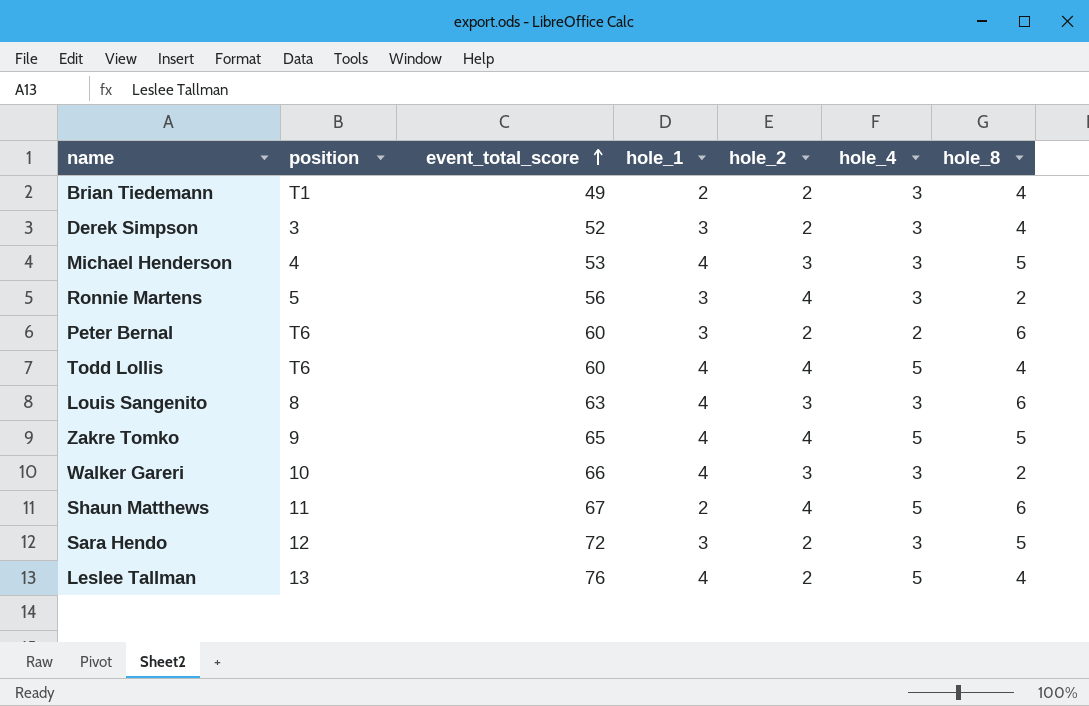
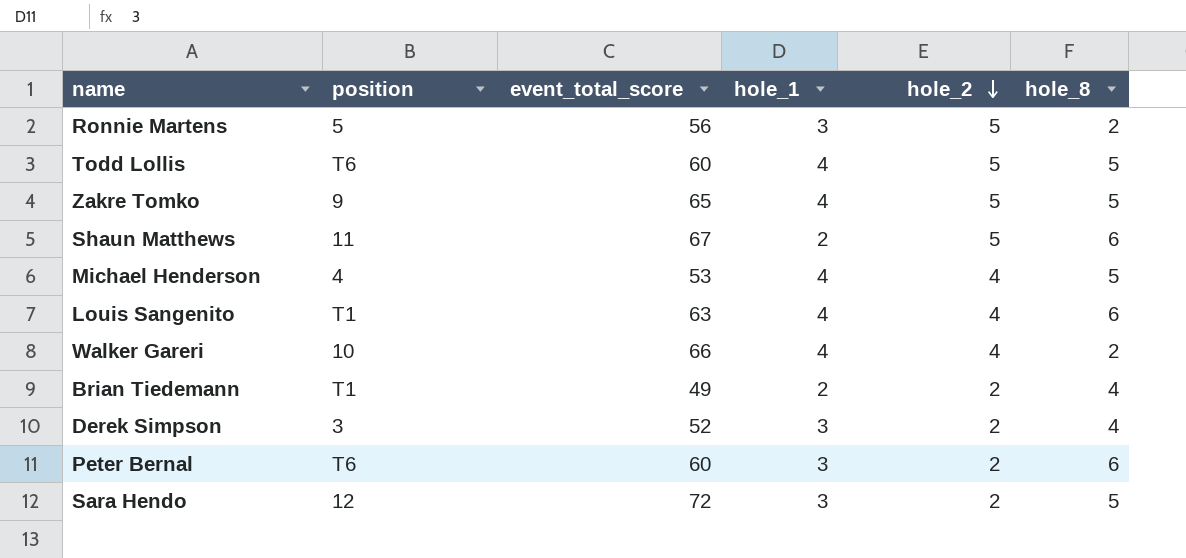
row order: event_total_score ascending -> hole_2 descending
column hole_4 | position: 6 -> none
row Leslee Tallman: 13 | 76 | 4 | 2 | 5 | 4 -> none
Ronnie Martens | hole_2: 4 -> 5
Todd Lollis | hole_2: 4 -> 5
Todd Lollis | hole_8: 4 -> 5
Zakre Tomko | hole_2: 4 -> 5
Shaun Matthews | hole_2: 4 -> 5
Michael Henderson | hole_2: 3 -> 4
Louis Sangenito | position: 8 -> T1
Louis Sangenito | hole_2: 3 -> 4
Walker Gareri | hole_2: 3 -> 4

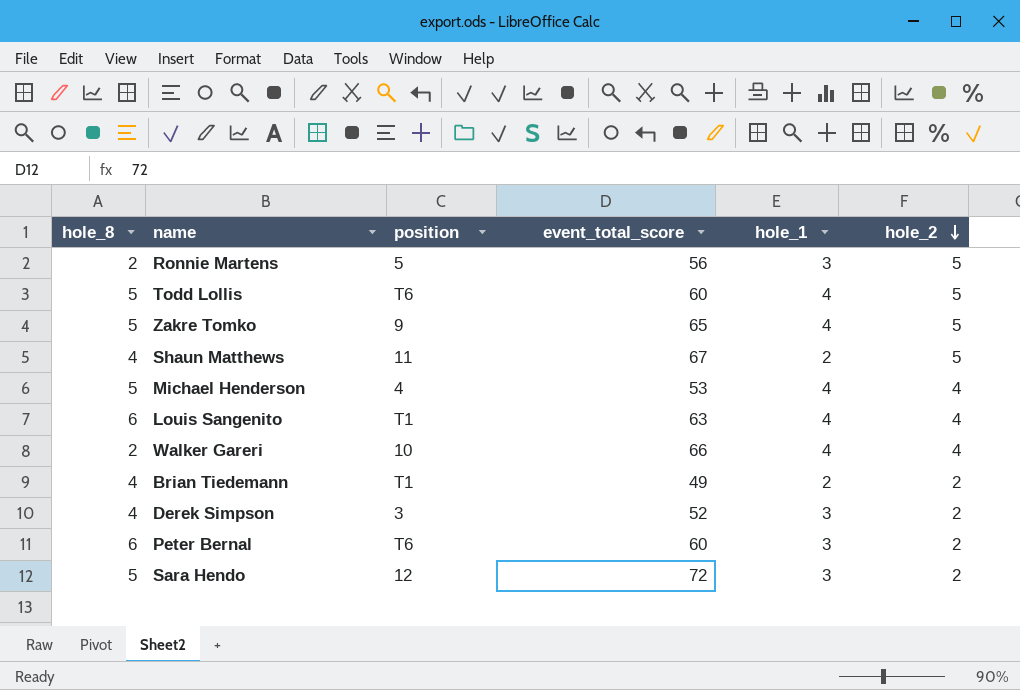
column hole_8 | position: 6 -> 1
Shaun Matthews | hole_8: 6 -> 4

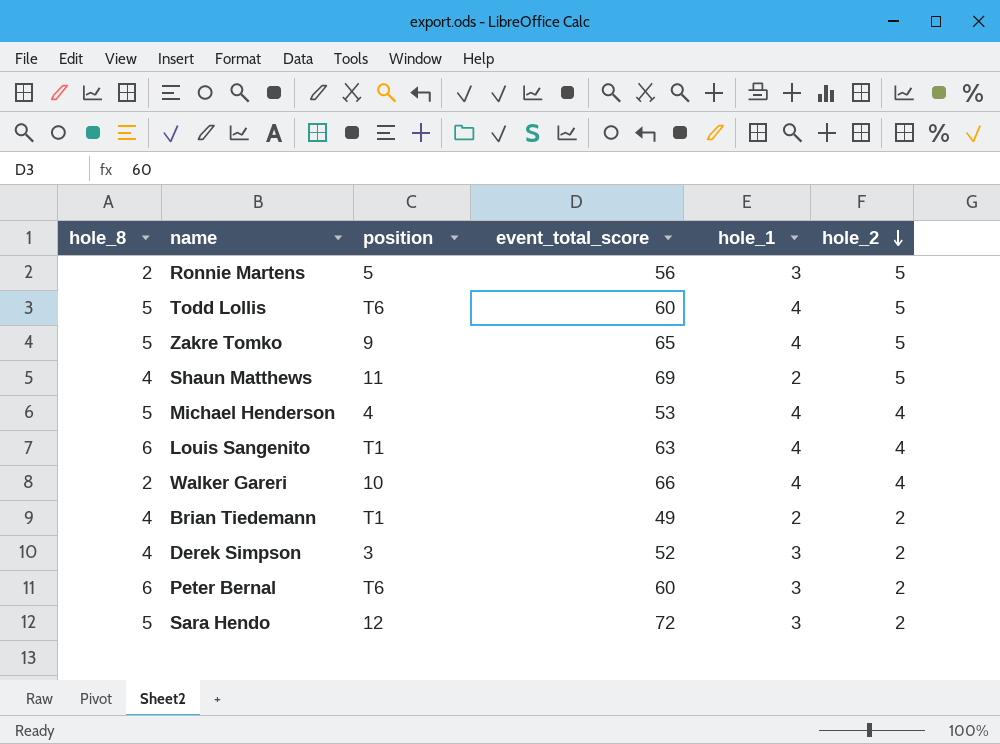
Shaun Matthews | event_total_score: 67 -> 69

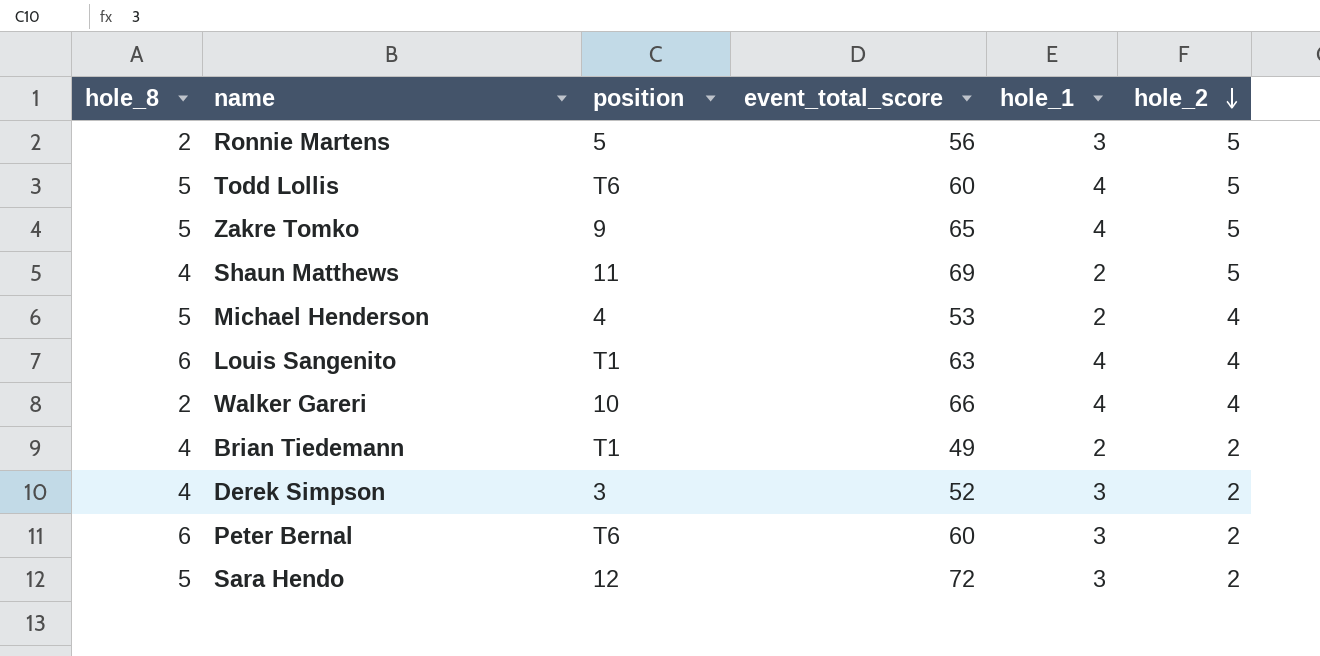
Michael Henderson | hole_1: 4 -> 2

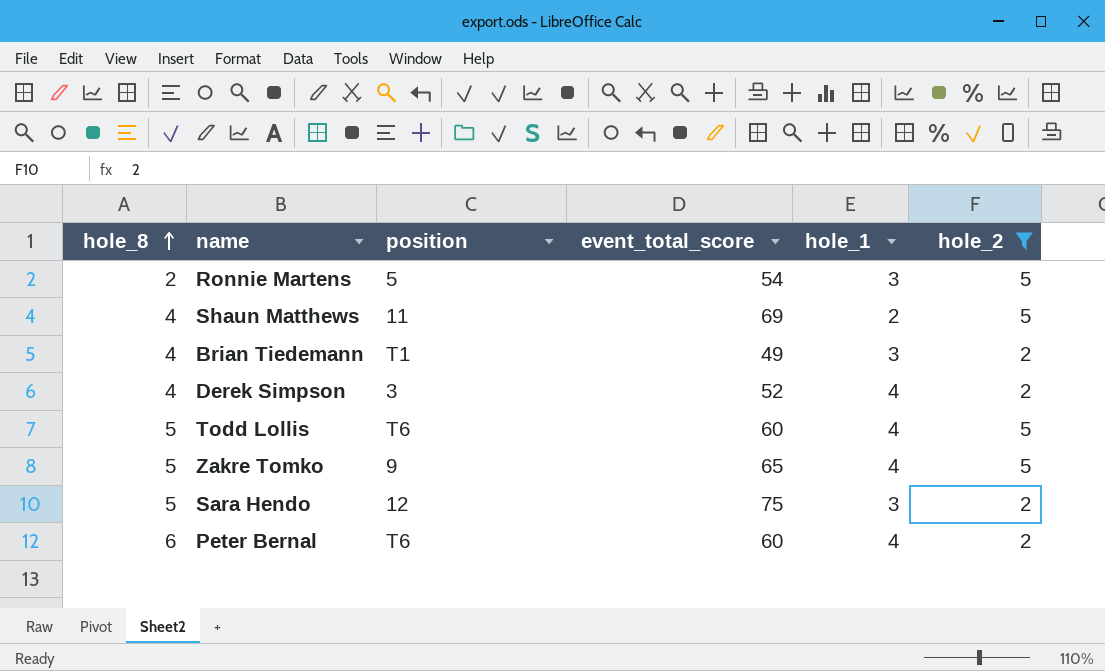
filter: none -> hole_2 != 4
row order: hole_2 descending -> hole_8 ascending
Ronnie Martens | event_total_score: 56 -> 54
Brian Tiedemann | hole_1: 2 -> 3
Derek Simpson | hole_1: 3 -> 4
Sara Hendo | event_total_score: 72 -> 75
Peter Bernal | hole_1: 3 -> 4

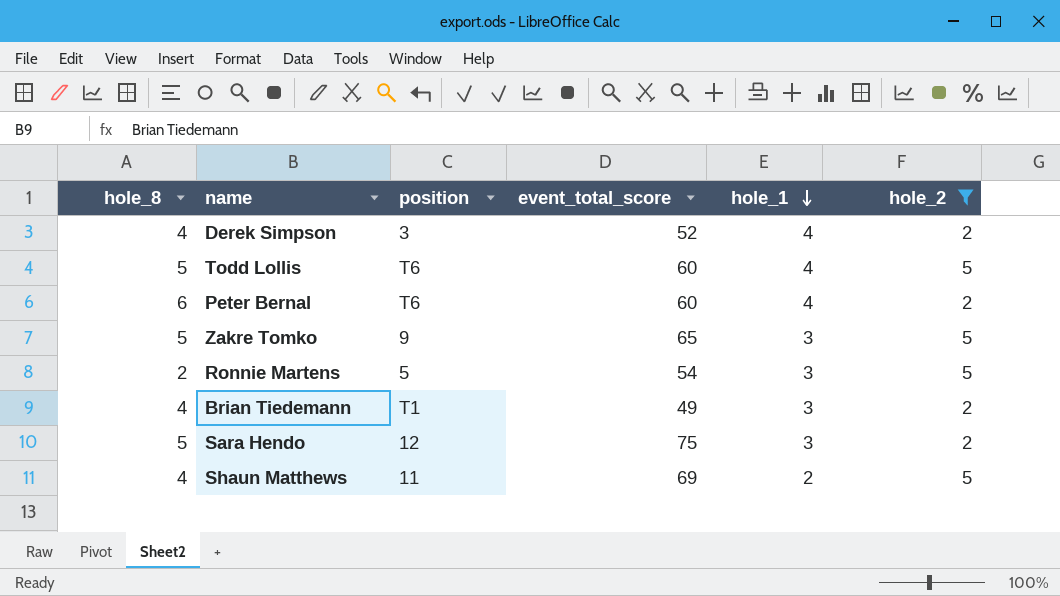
row order: hole_8 ascending -> hole_1 descending
Zakre Tomko | hole_1: 4 -> 3

